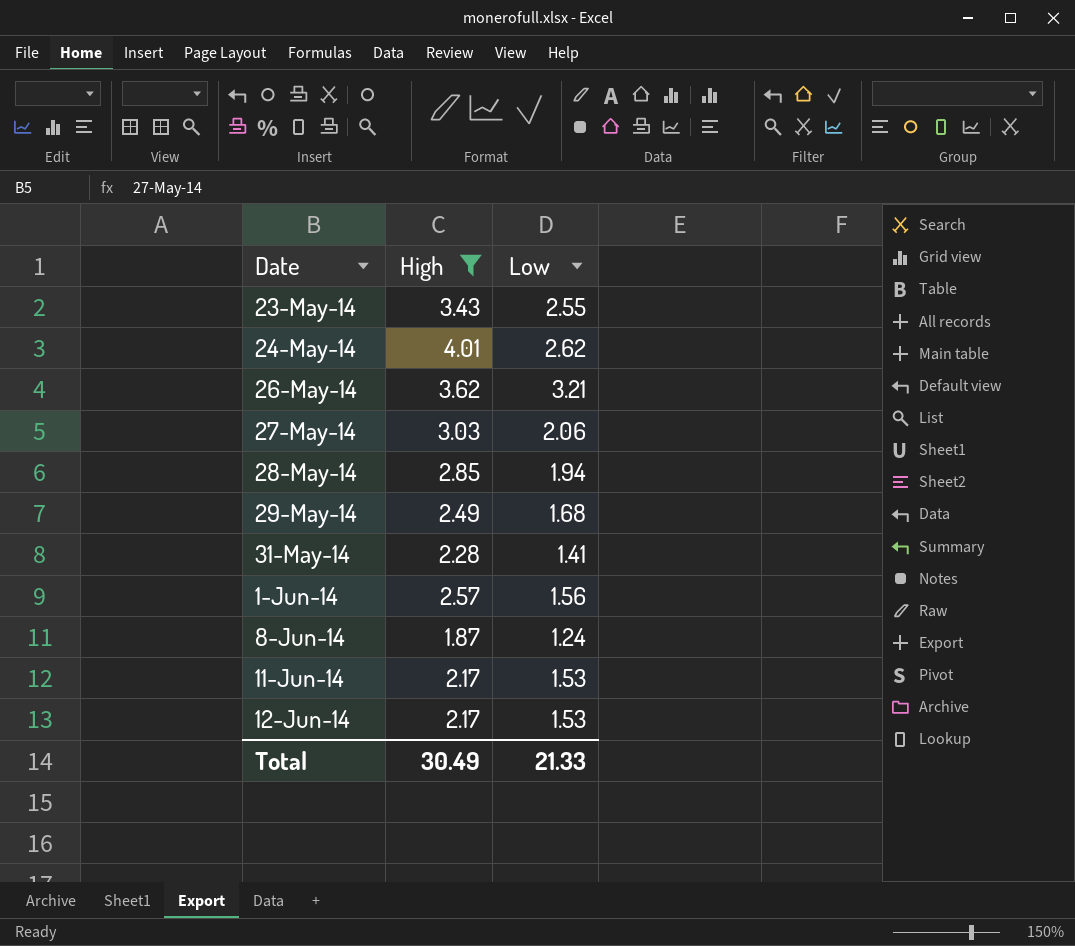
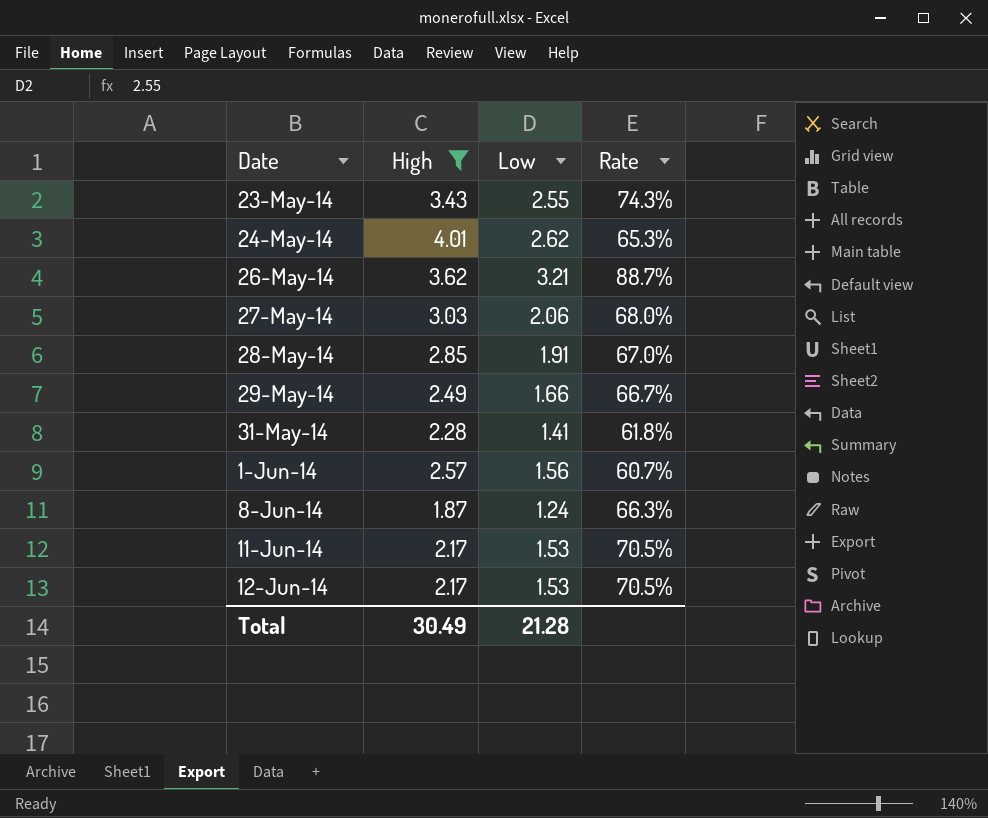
column Rate | formula: none -> [Low] / [High]
28-May-14 | Low: 1.94 -> 1.91
29-May-14 | Low: 1.68 -> 1.66
Total | Low: 21.33 -> 21.28

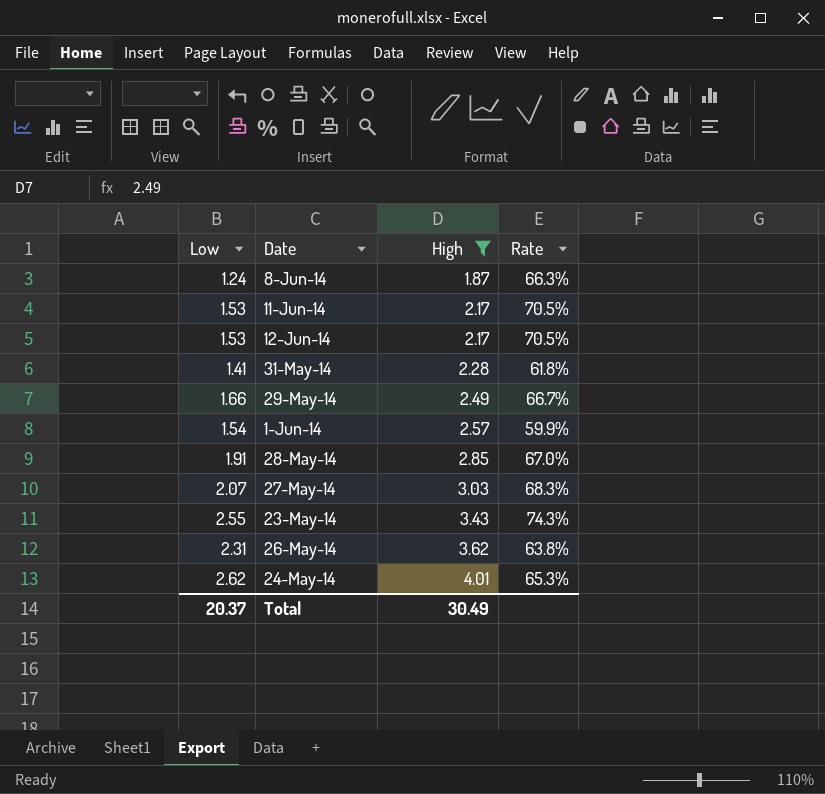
row order: Date ascending -> High ascending
column Low | position: 3 -> 1
1-Jun-14 | Low: 1.56 -> 1.54
1-Jun-14 | Rate: 60.7% -> 59.9%
27-May-14 | Low: 2.06 -> 2.07
27-May-14 | Rate: 68.0% -> 68.3%
26-May-14 | Low: 3.21 -> 2.31
26-May-14 | Rate: 88.7% -> 63.8%
Total | Low: 21.28 -> 20.37

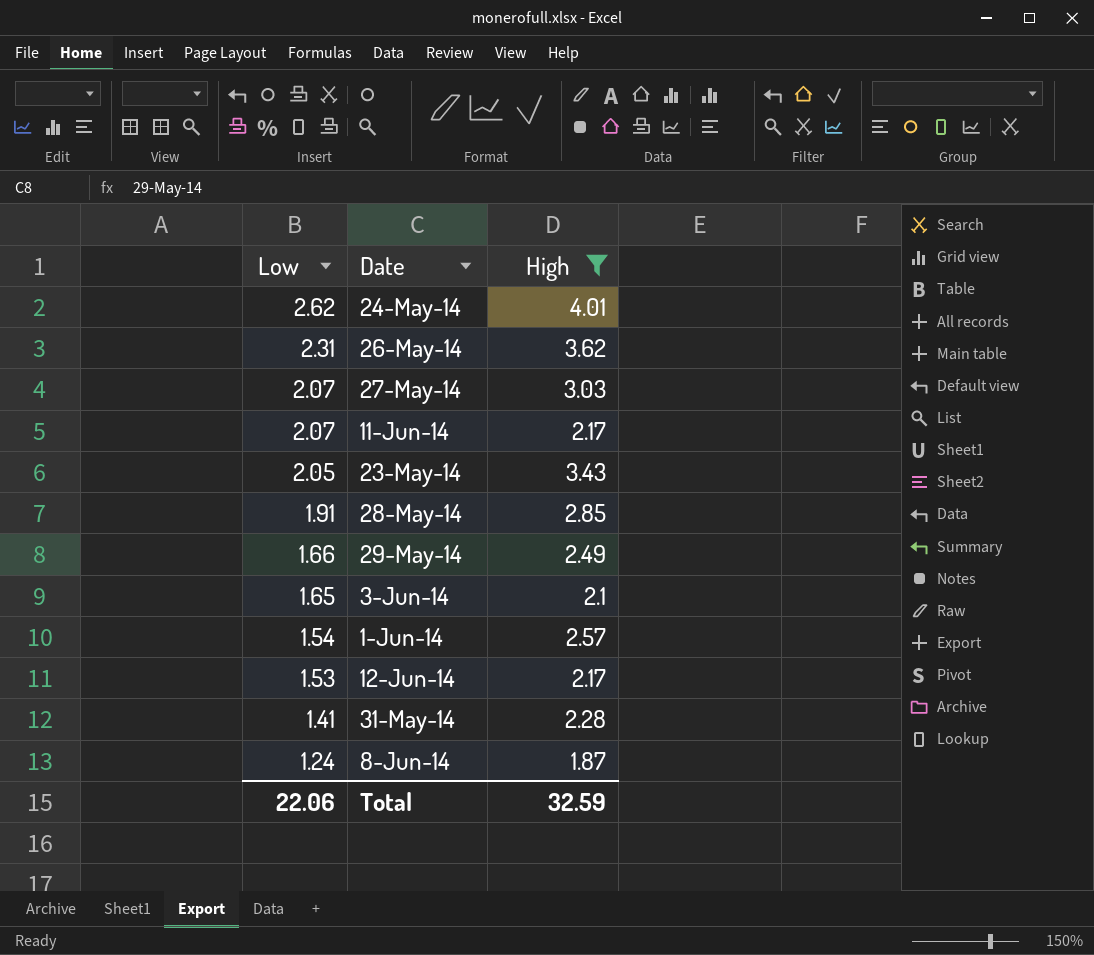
row order: High ascending -> Low descending
column Rate | formula: [Low] / [High] -> none
11-Jun-14 | Low: 1.53 -> 2.07
23-May-14 | Low: 2.55 -> 2.05
row 3-Jun-14: none -> 1.65 | 2.1
Total | Low: 20.37 -> 22.06
Total | High: 30.49 -> 32.59

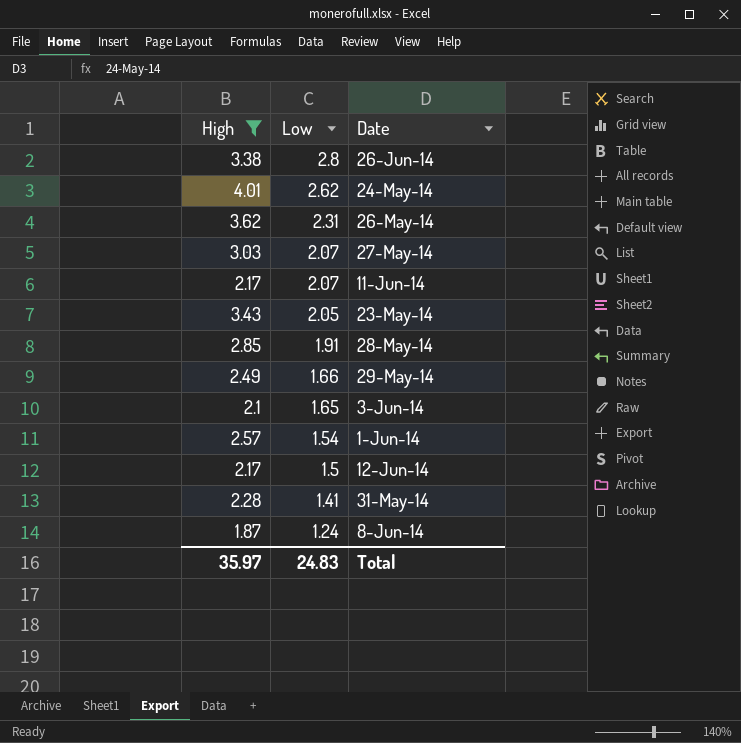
column High | position: 3 -> 1
row 26-Jun-14: none -> 3.38 | 2.8
12-Jun-14 | Low: 1.53 -> 1.5
Total | High: 32.59 -> 35.97
Total | Low: 22.06 -> 24.83

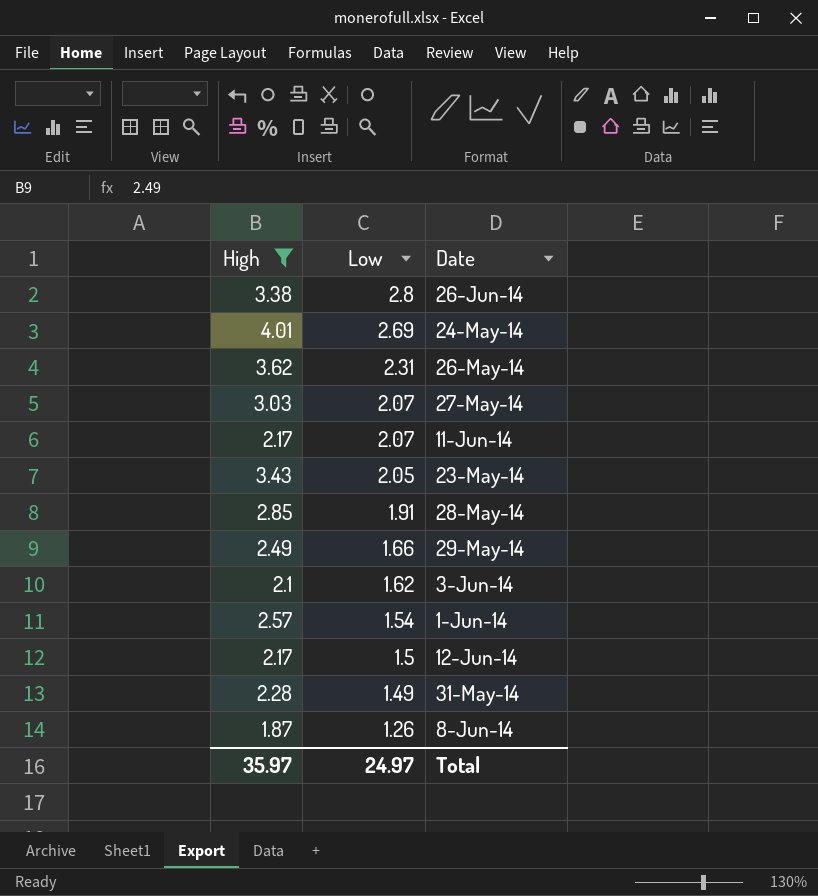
24-May-14 | Low: 2.62 -> 2.69
3-Jun-14 | Low: 1.65 -> 1.62
31-May-14 | Low: 1.41 -> 1.49
8-Jun-14 | Low: 1.24 -> 1.26
Total | Low: 24.83 -> 24.97

